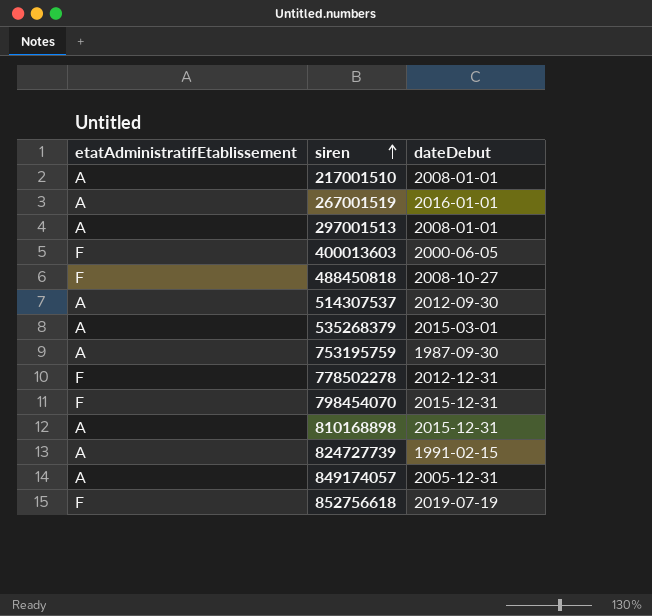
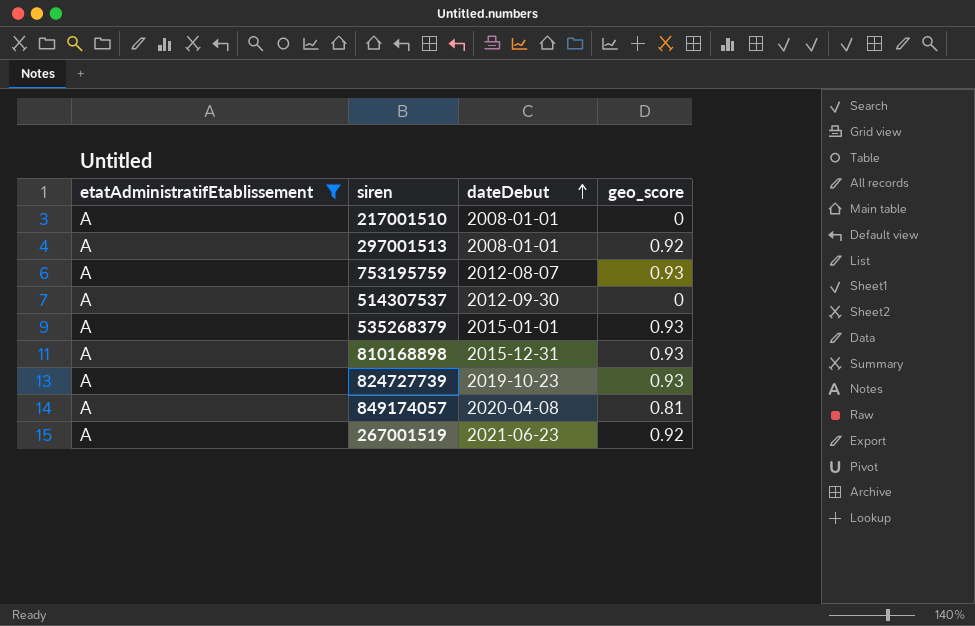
filter: none -> etatAdministratifEtablissement = A
row order: siren ascending -> dateDebut ascending
column geo_score | position: none -> 4
753195759 | dateDebut: 1987-09-30 -> 2012-08-07
535268379 | dateDebut: 2015-03-01 -> 2015-01-01
824727739 | dateDebut: 1991-02-15 -> 2019-10-23
849174057 | dateDebut: 2005-12-31 -> 2020-04-08
267001519 | dateDebut: 2016-01-01 -> 2021-06-23

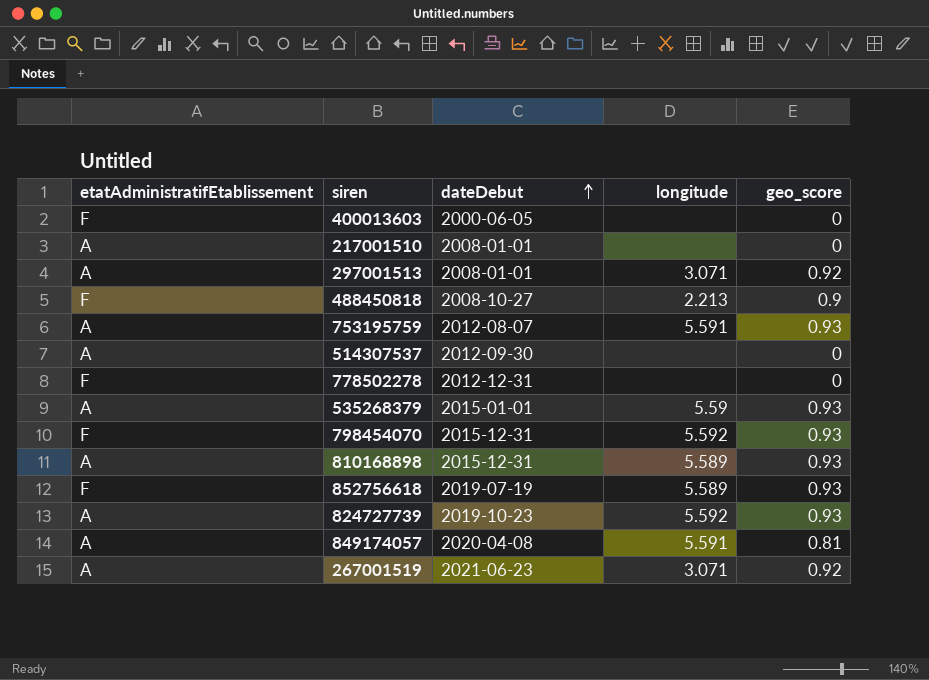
filter: etatAdministratifEtablissement = A -> none
column longitude | position: none -> 4

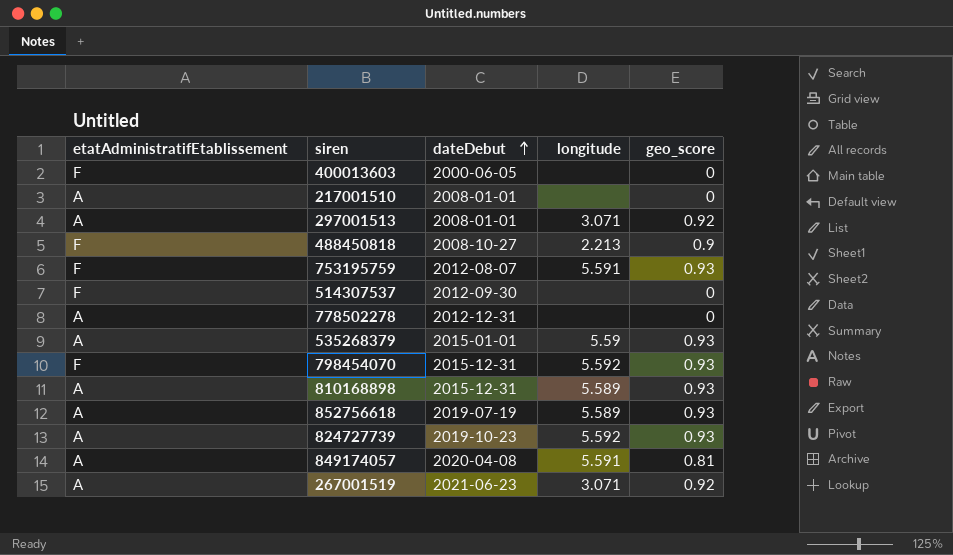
753195759 | etatAdministratifEtablissement: A -> F
514307537 | etatAdministratifEtablissement: A -> F
778502278 | etatAdministratifEtablissement: F -> A
852756618 | etatAdministratifEtablissement: F -> A

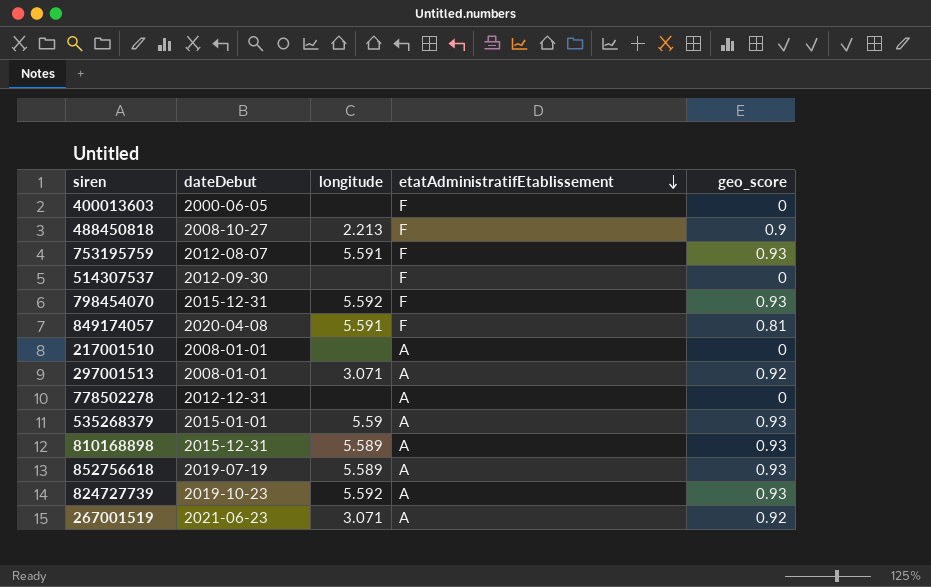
row order: dateDebut ascending -> etatAdministratifEtablissement descending
column etatAdministratifEtablissement | position: 1 -> 4
849174057 | etatAdministratifEtablissement: A -> F

